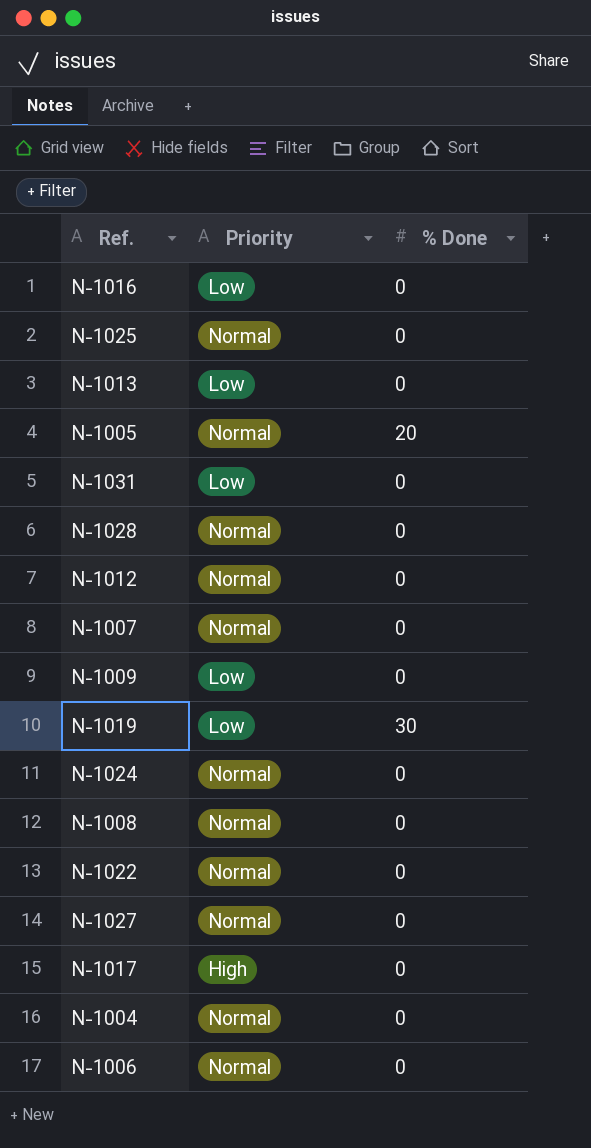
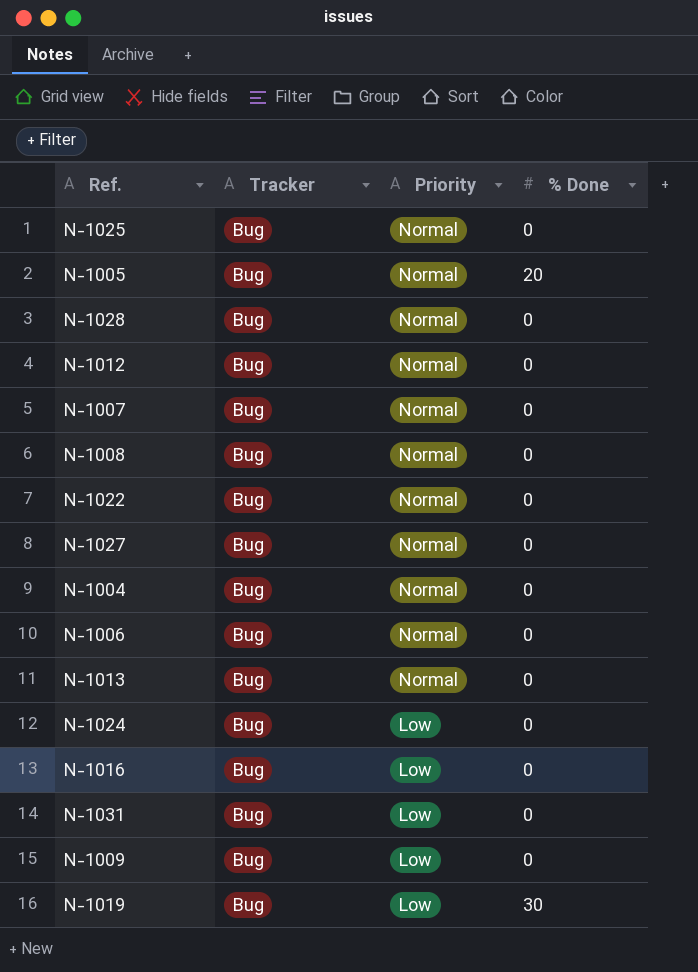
row order: none -> Priority descending
column Tracker | position: none -> 2
row N-1017: High | 0 -> none
N-1013 | Priority: Low -> Normal
N-1024 | Priority: Normal -> Low

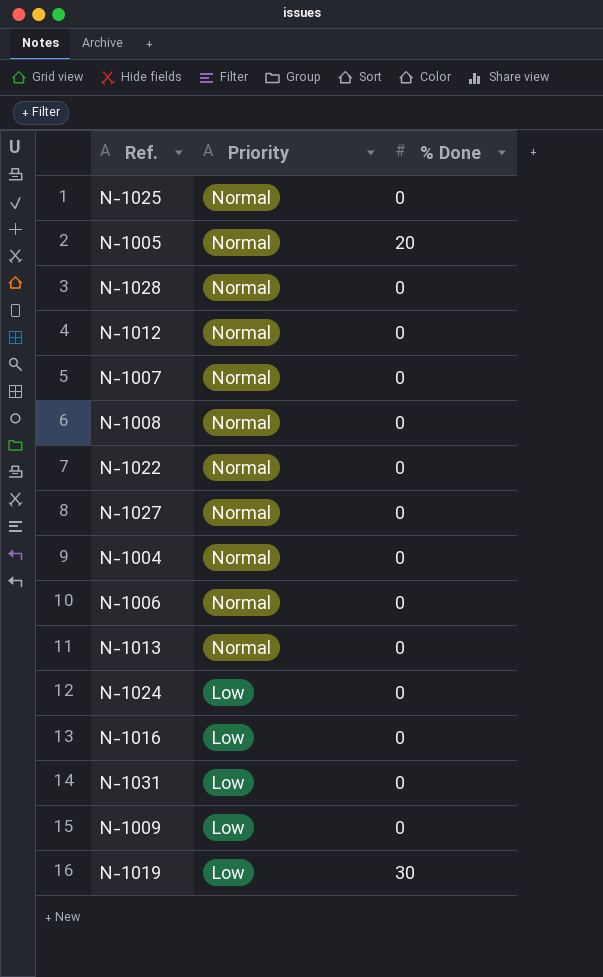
column Tracker | position: 2 -> none

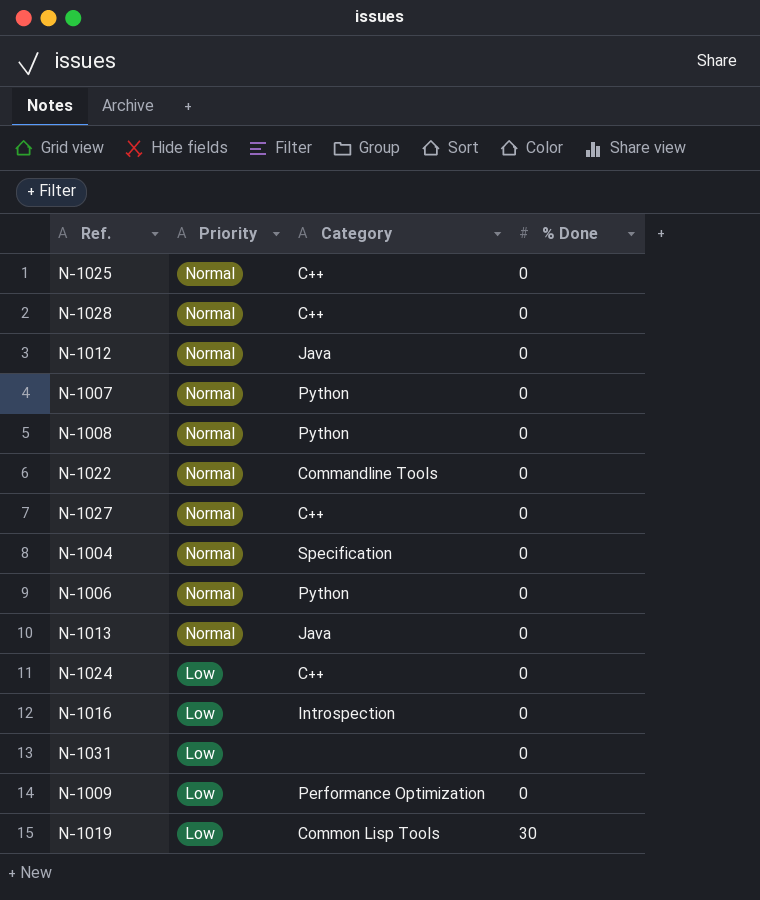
column Category | position: none -> 3
row N-1005: Normal | 20 -> none

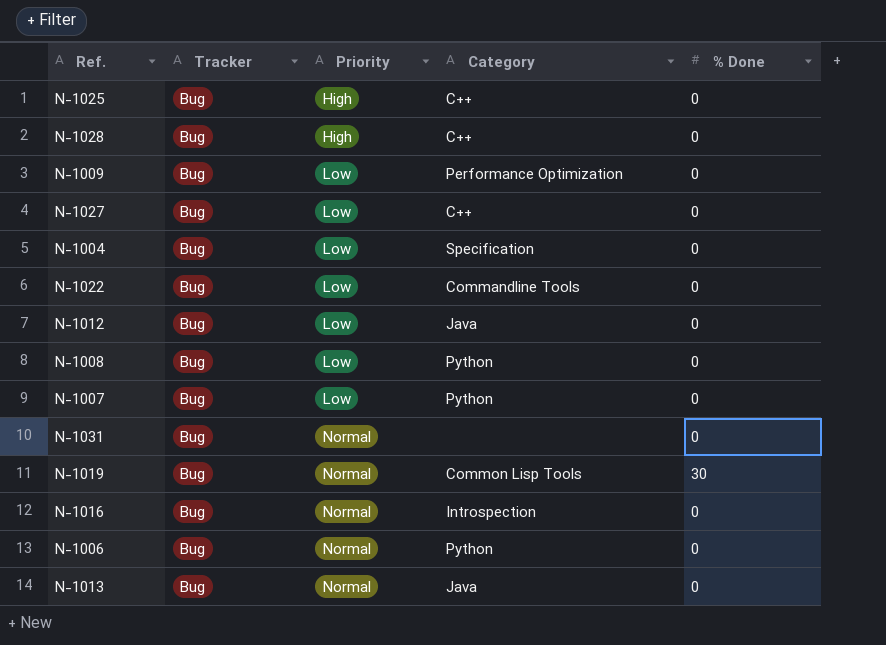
row order: Priority descending -> Priority ascending
column Tracker | position: none -> 2
row N-1024: Low | C++ | 0 -> none
N-1025 | Priority: Normal -> High
N-1028 | Priority: Normal -> High
N-1027 | Priority: Normal -> Low
N-1004 | Priority: Normal -> Low
N-1022 | Priority: Normal -> Low
N-1012 | Priority: Normal -> Low
N-1008 | Priority: Normal -> Low
N-1007 | Priority: Normal -> Low
N-1031 | Priority: Low -> Normal
N-1019 | Priority: Low -> Normal
N-1016 | Priority: Low -> Normal

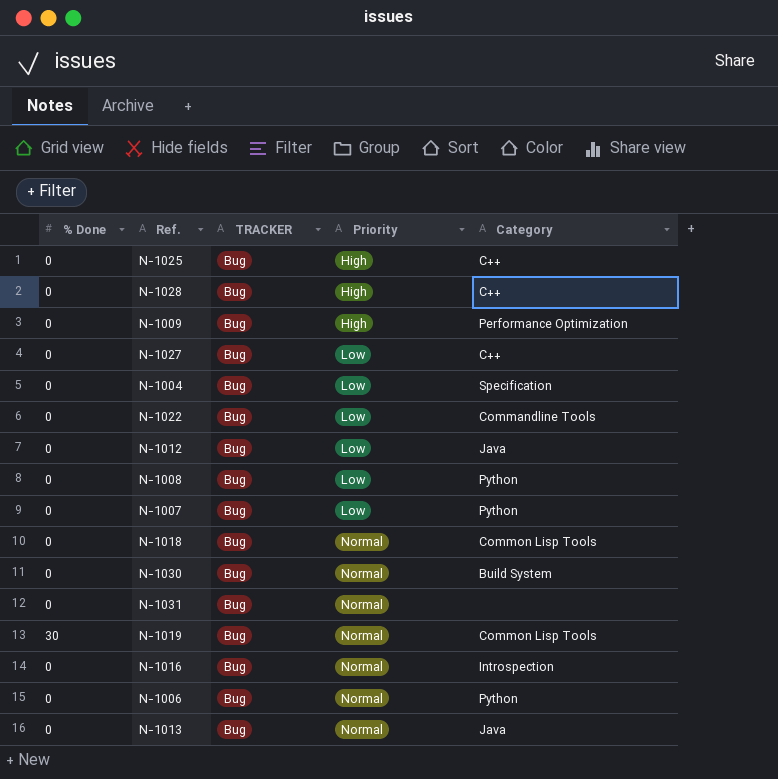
column % Done | position: 5 -> 1
column name: Tracker -> TRACKER
N-1009 | Priority: Low -> High
row N-1018: none -> 0 | Bug | Normal | Common Lisp Tools
row N-1030: none -> 0 | Bug | Normal | Build System

